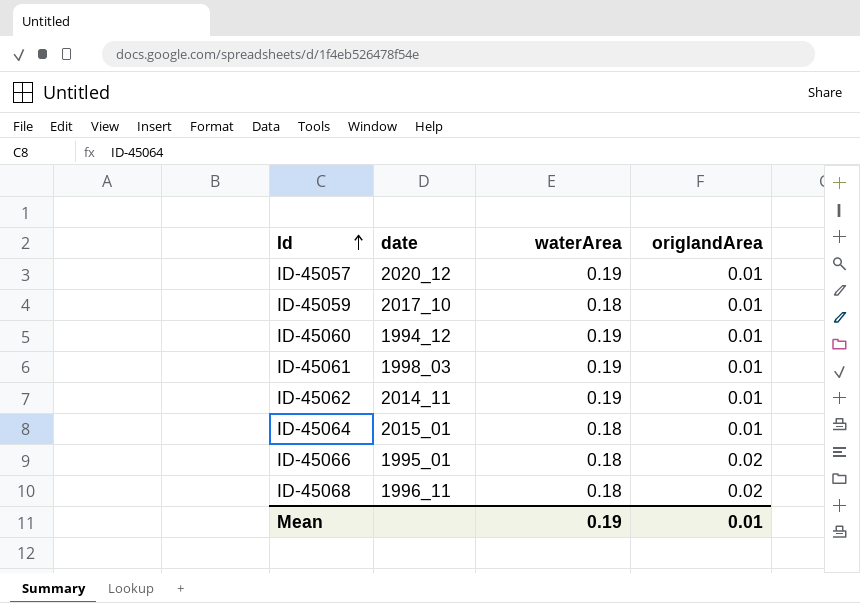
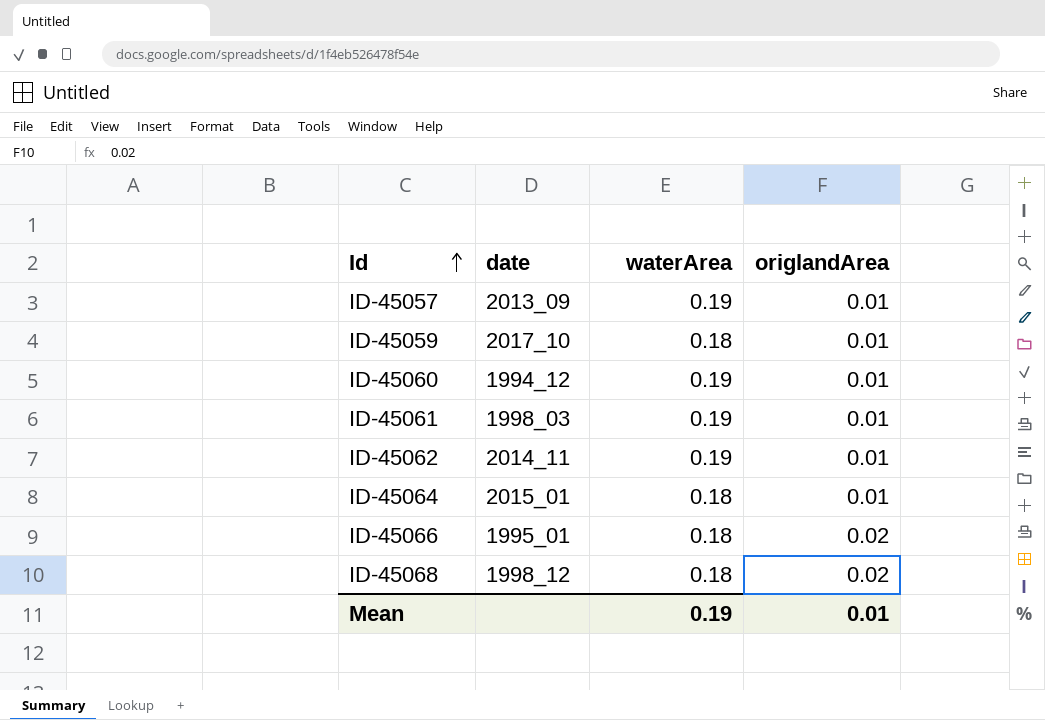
ID-45057 | date: 2020_12 -> 2013_09
ID-45068 | date: 1996_11 -> 1998_12

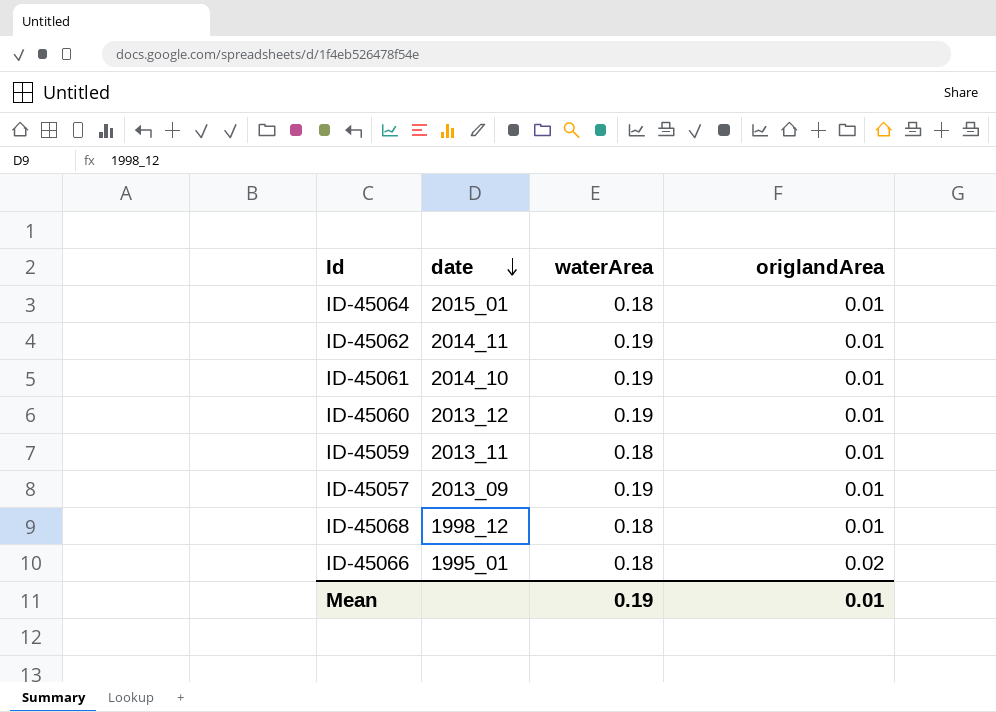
row order: Id ascending -> date descending
ID-45061 | date: 1998_03 -> 2014_10
ID-45060 | date: 1994_12 -> 2013_12
ID-45059 | date: 2017_10 -> 2013_11
ID-45068 | origlandArea: 0.02 -> 0.01

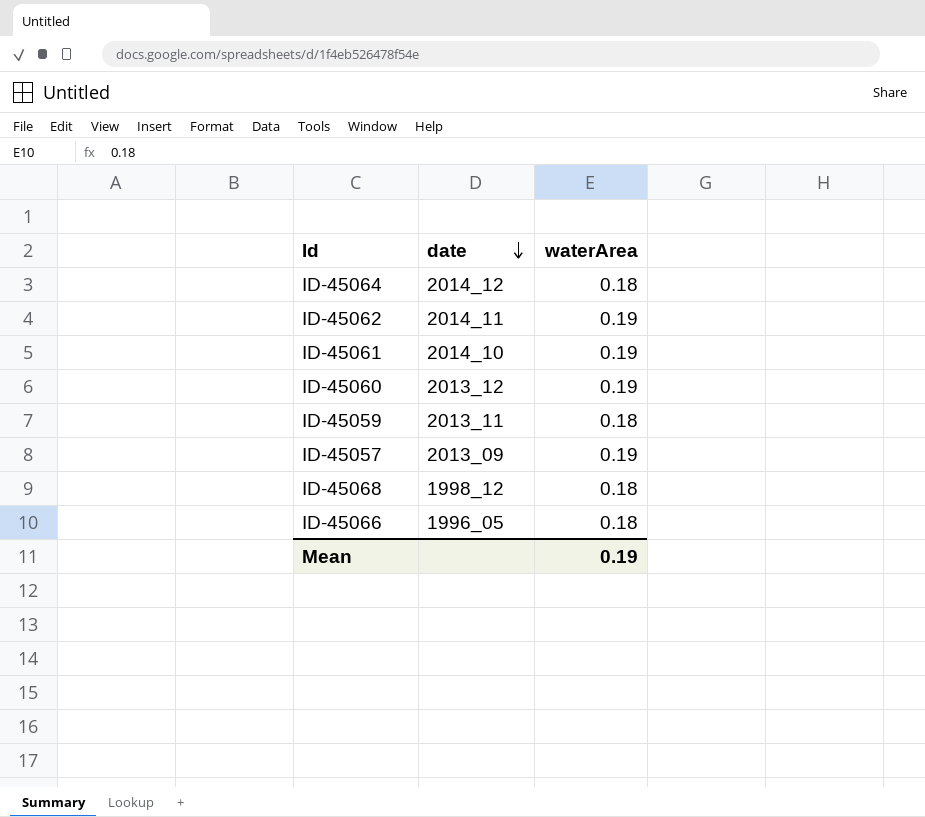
column origlandArea | position: 4 -> none
ID-45064 | date: 2015_01 -> 2014_12
ID-45066 | date: 1995_01 -> 1996_05

